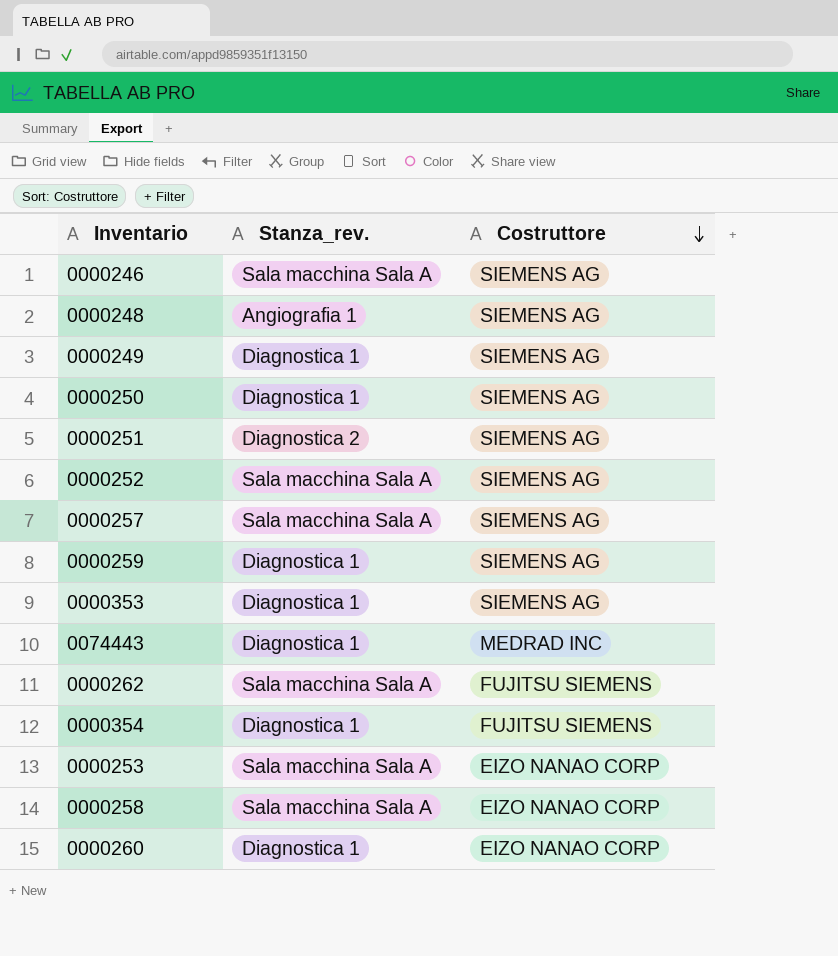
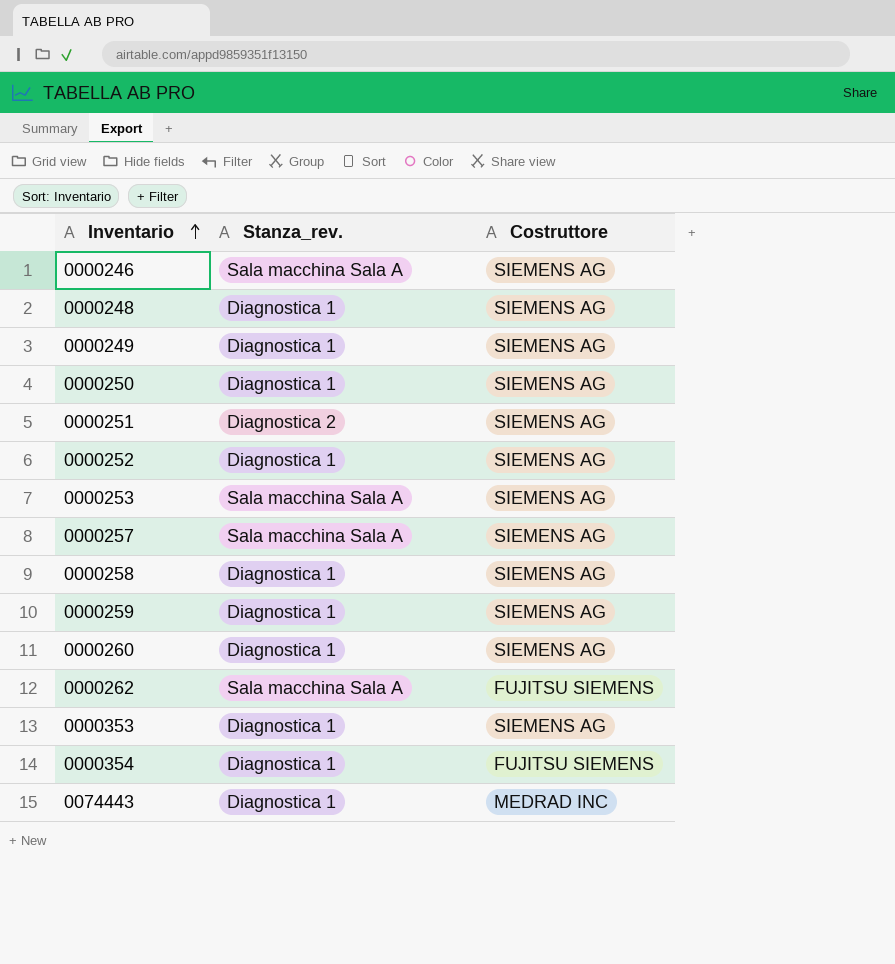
row order: Costruttore descending -> Inventario ascending
0000248 | Stanza_rev.: Angiografia 1 -> Diagnostica 1
0000252 | Stanza_rev.: Sala macchina Sala A -> Diagnostica 1
0000253 | Costruttore: EIZO NANAO CORP -> SIEMENS AG
0000258 | Stanza_rev.: Sala macchina Sala A -> Diagnostica 1
0000258 | Costruttore: EIZO NANAO CORP -> SIEMENS AG
0000260 | Costruttore: EIZO NANAO CORP -> SIEMENS AG

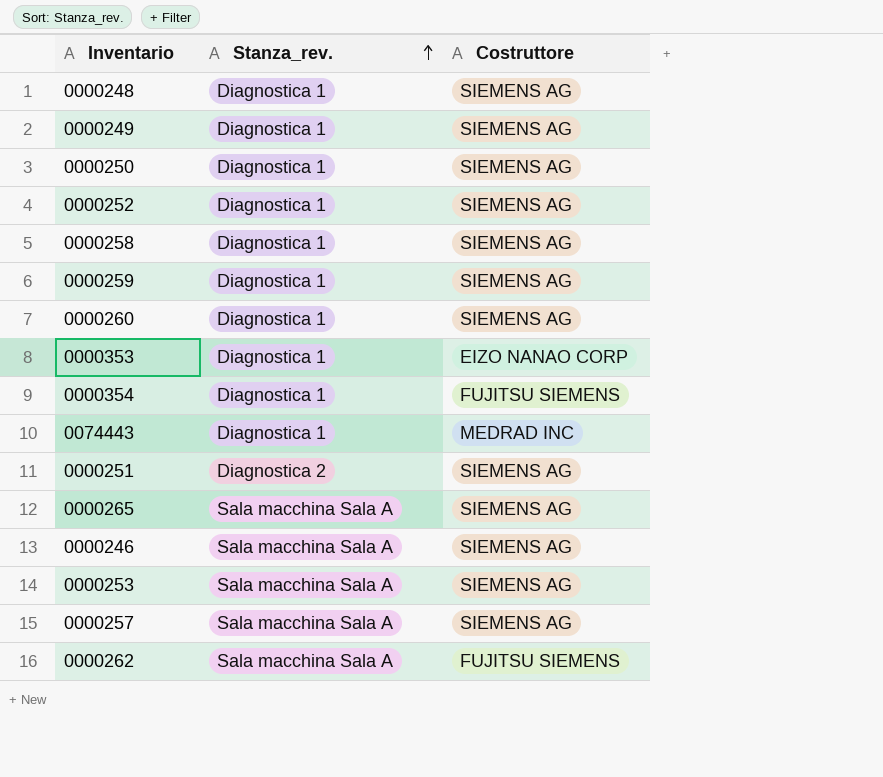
row order: Inventario ascending -> Stanza_rev. ascending
0000353 | Costruttore: SIEMENS AG -> EIZO NANAO CORP
row 0000265: none -> Sala macchina Sala A | SIEMENS AG

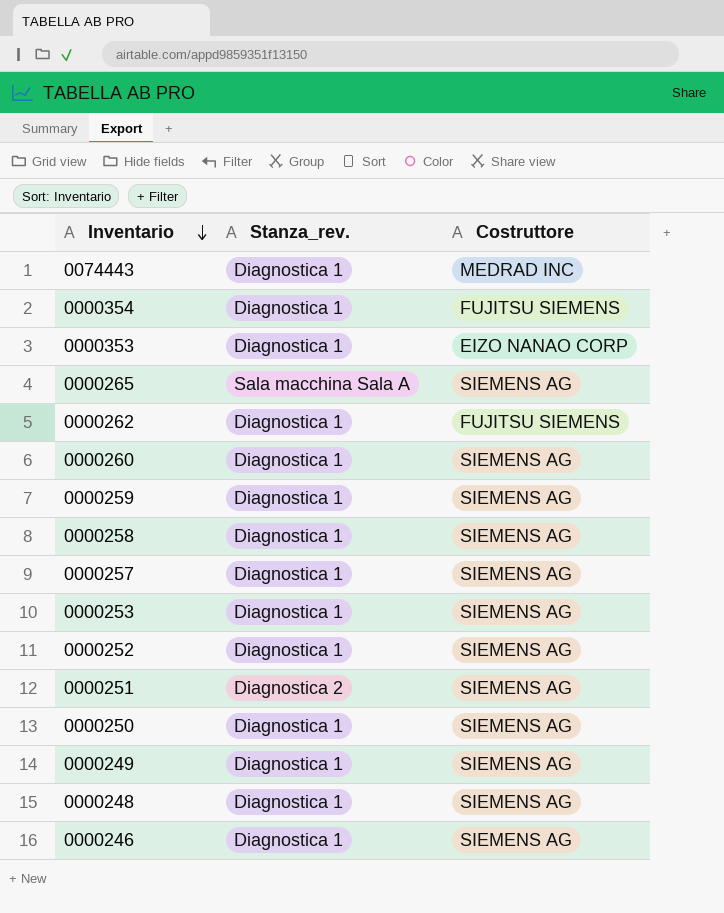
row order: Stanza_rev. ascending -> Inventario descending
0000262 | Stanza_rev.: Sala macchina Sala A -> Diagnostica 1
0000257 | Stanza_rev.: Sala macchina Sala A -> Diagnostica 1
0000253 | Stanza_rev.: Sala macchina Sala A -> Diagnostica 1
0000246 | Stanza_rev.: Sala macchina Sala A -> Diagnostica 1

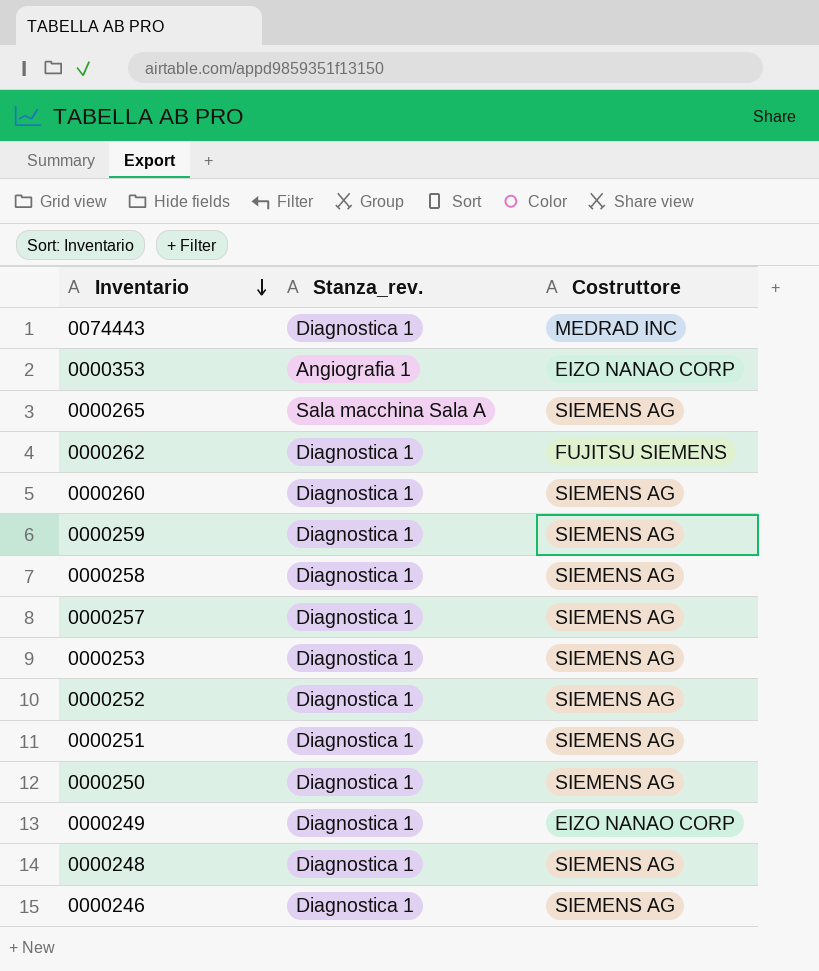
row 0000354: Diagnostica 1 | FUJITSU SIEMENS -> none
0000353 | Stanza_rev.: Diagnostica 1 -> Angiografia 1
0000251 | Stanza_rev.: Diagnostica 2 -> Diagnostica 1
0000249 | Costruttore: SIEMENS AG -> EIZO NANAO CORP

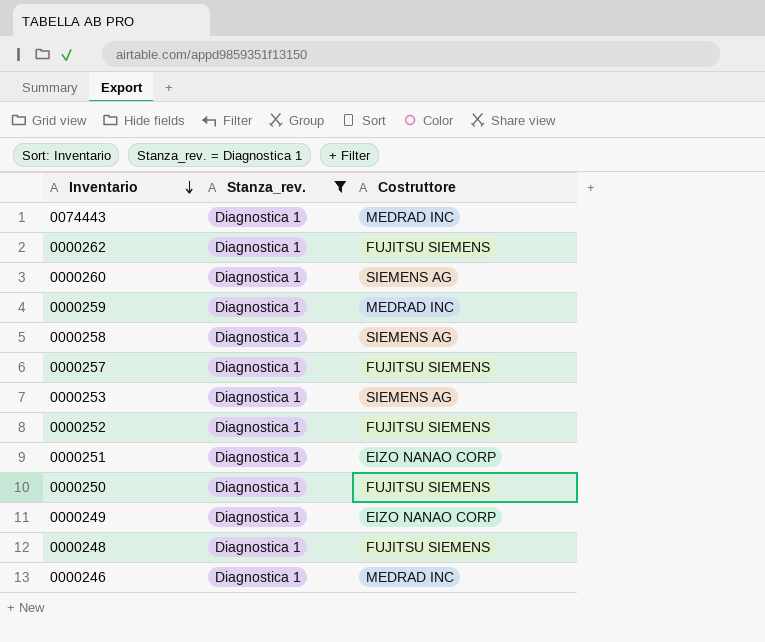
filter: none -> Stanza_rev. = Diagnostica 1
0000259 | Costruttore: SIEMENS AG -> MEDRAD INC
0000257 | Costruttore: SIEMENS AG -> FUJITSU SIEMENS
0000252 | Costruttore: SIEMENS AG -> FUJITSU SIEMENS
0000251 | Costruttore: SIEMENS AG -> EIZO NANAO CORP
0000250 | Costruttore: SIEMENS AG -> FUJITSU SIEMENS
0000248 | Costruttore: SIEMENS AG -> FUJITSU SIEMENS
0000246 | Costruttore: SIEMENS AG -> MEDRAD INC

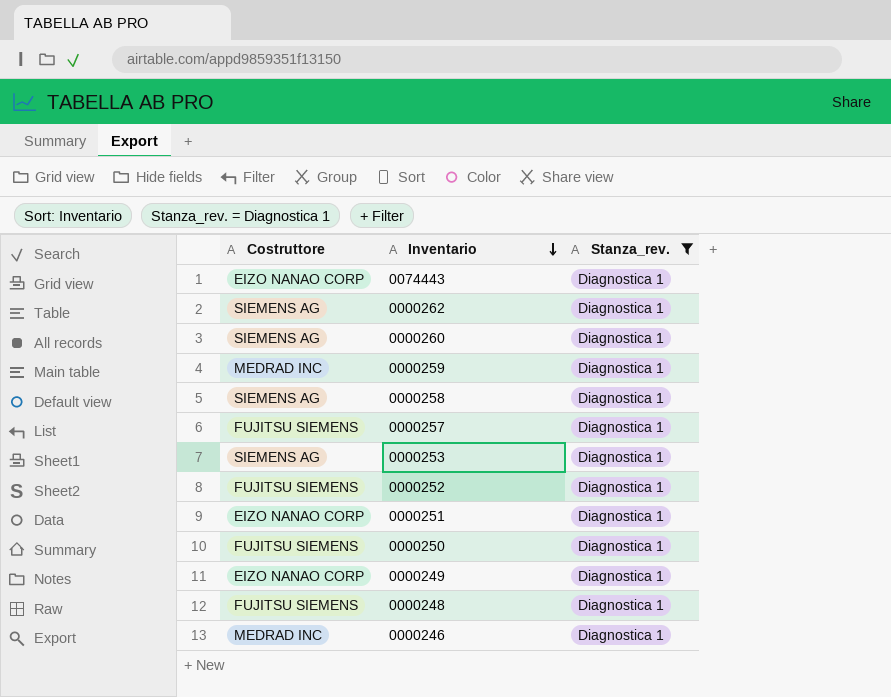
column Costruttore | position: 3 -> 1
0074443 | Costruttore: MEDRAD INC -> EIZO NANAO CORP
0000262 | Costruttore: FUJITSU SIEMENS -> SIEMENS AG

